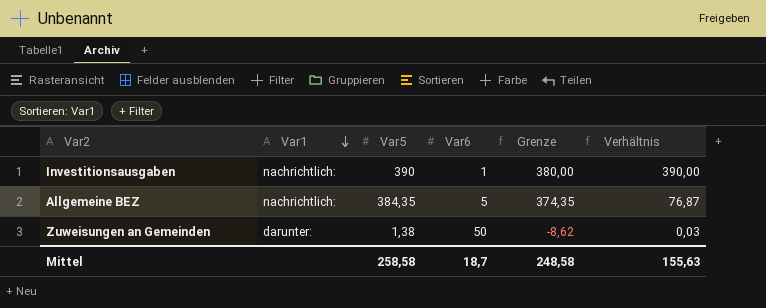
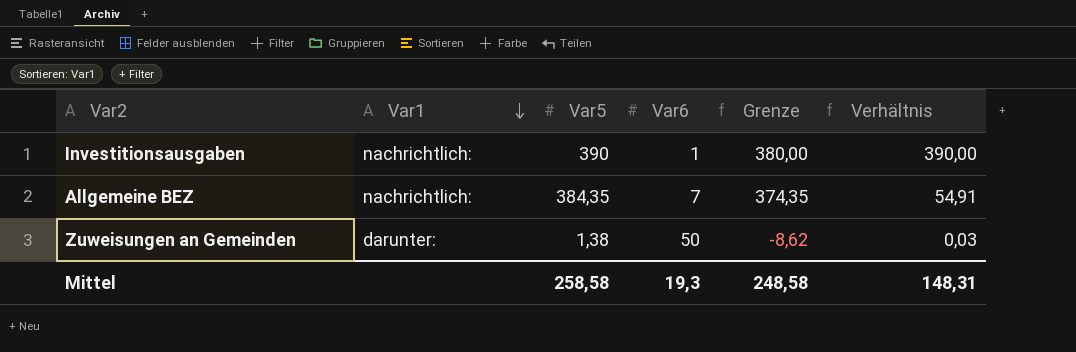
Allgemeine BEZ | Var6: 5 -> 7
Allgemeine BEZ | Verhältnis: 76,87 -> 54,91
Mittel | Var6: 18,7 -> 19,3
Mittel | Verhältnis: 155,63 -> 148,31

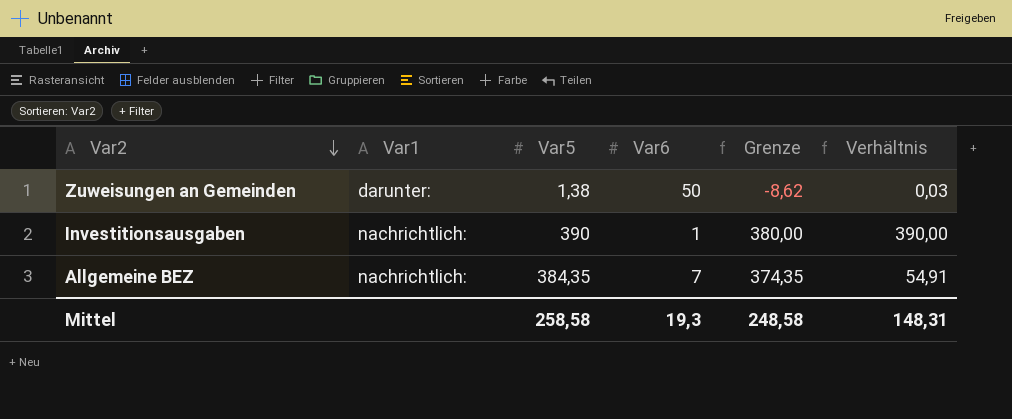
row order: Var1 descending -> Var2 descending

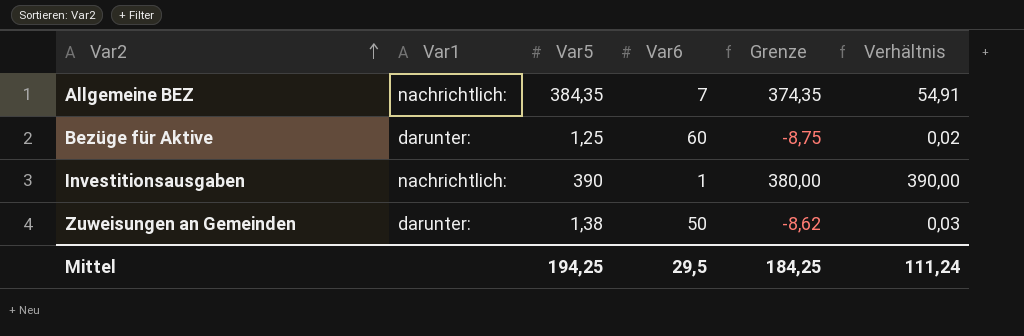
row order: Var2 descending -> Var2 ascending
row Bezüge für Aktive: none -> darunter: | 1,25 | 60 | -8,75 | 0,02
Mittel | Var5: 258,58 -> 194,25
Mittel | Var6: 19,3 -> 29,5
Mittel | Grenze: 248,58 -> 184,25
Mittel | Verhältnis: 148,31 -> 111,24

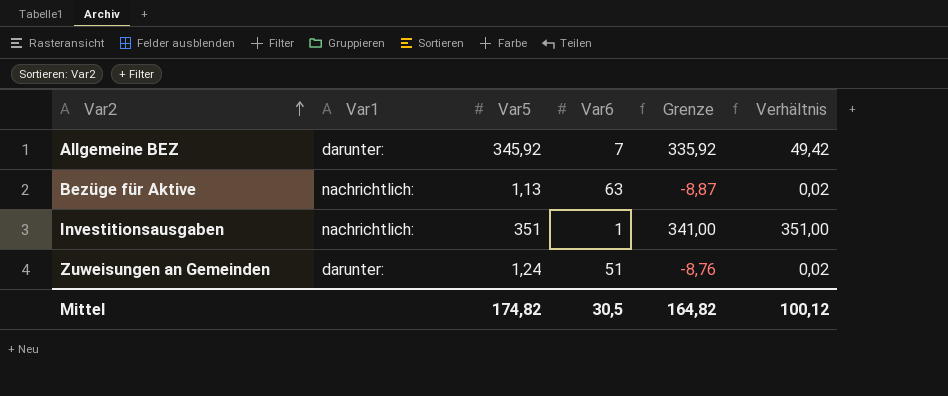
Allgemeine BEZ | Var1: nachrichtlich: -> darunter:
Allgemeine BEZ | Var5: 384,35 -> 345,92
Allgemeine BEZ | Grenze: 374,35 -> 335,92
Allgemeine BEZ | Verhältnis: 54,91 -> 49,42
Bezüge für Aktive | Var1: darunter: -> nachrichtlich:
Bezüge für Aktive | Var5: 1,25 -> 1,13
Bezüge für Aktive | Var6: 60 -> 63
Bezüge für Aktive | Grenze: -8,75 -> -8,87
Investitionsausgaben | Var5: 390 -> 351
Investitionsausgaben | Grenze: 380,00 -> 341,00
Investitionsausgaben | Verhältnis: 390,00 -> 351,00
Zuweisungen an Gemeinden | Var5: 1,38 -> 1,24
Zuweisungen an Gemeinden | Var6: 50 -> 51
Zuweisungen an Gemeinden | Grenze: -8,62 -> -8,76
Zuweisungen an Gemeinden | Verhältnis: 0,03 -> 0,02
Mittel | Var5: 194,25 -> 174,82
Mittel | Var6: 29,5 -> 30,5
Mittel | Grenze: 184,25 -> 164,82
Mittel | Verhältnis: 111,24 -> 100,12

